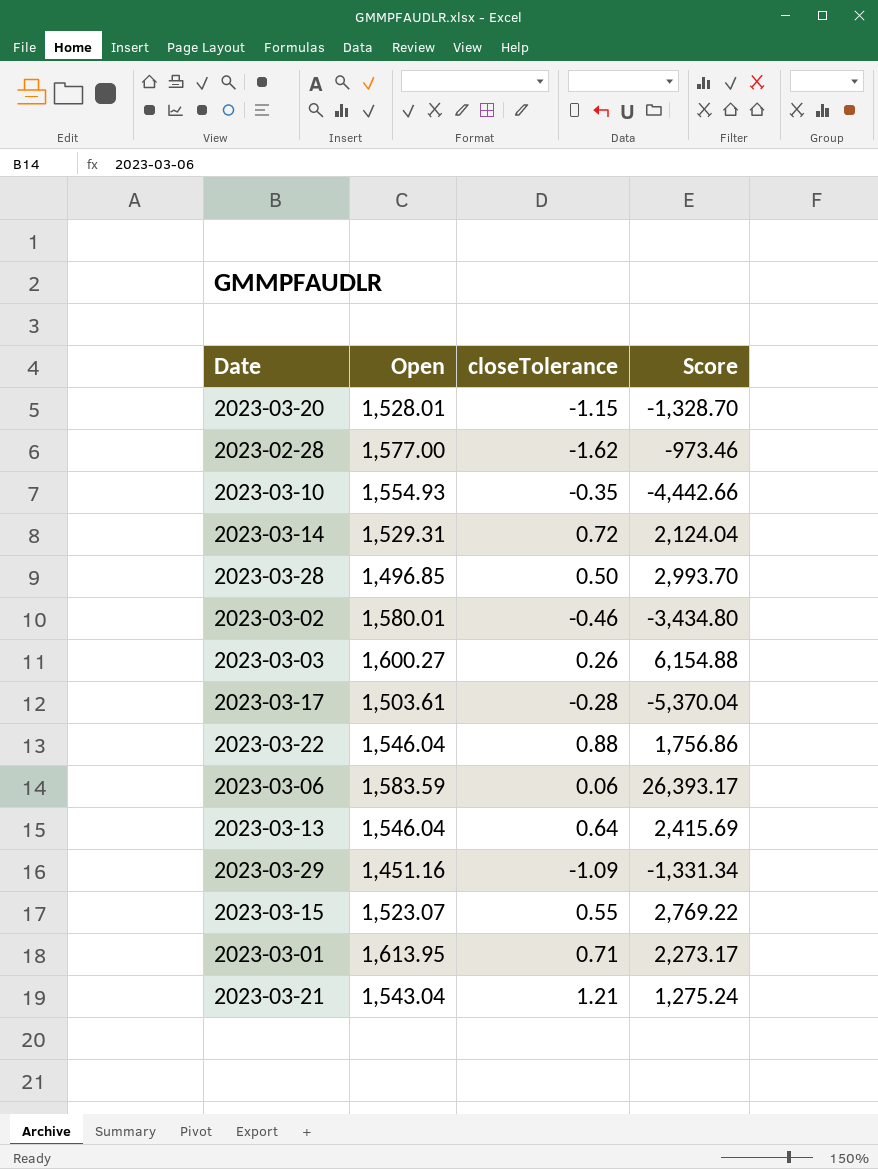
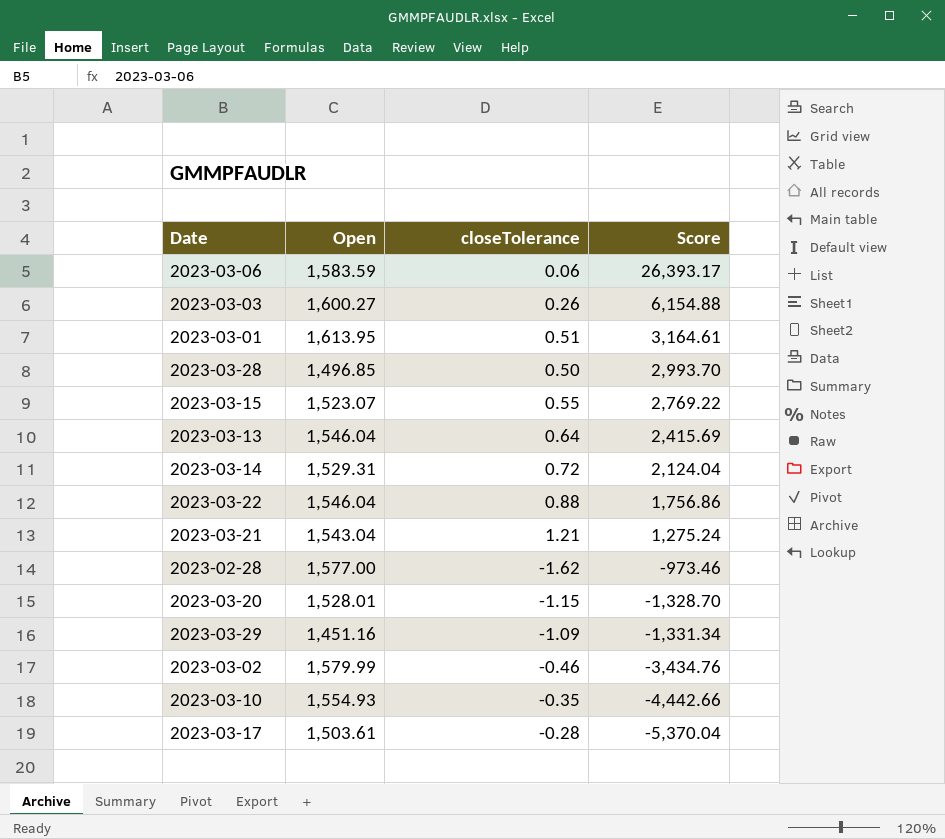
row order: none -> Score descending
2023-03-01 | closeTolerance: 0.71 -> 0.51
2023-03-01 | Score: 2,273.17 -> 3,164.61
2023-03-02 | Open: 1,580.01 -> 1,579.99
2023-03-02 | Score: -3,434.80 -> -3,434.76

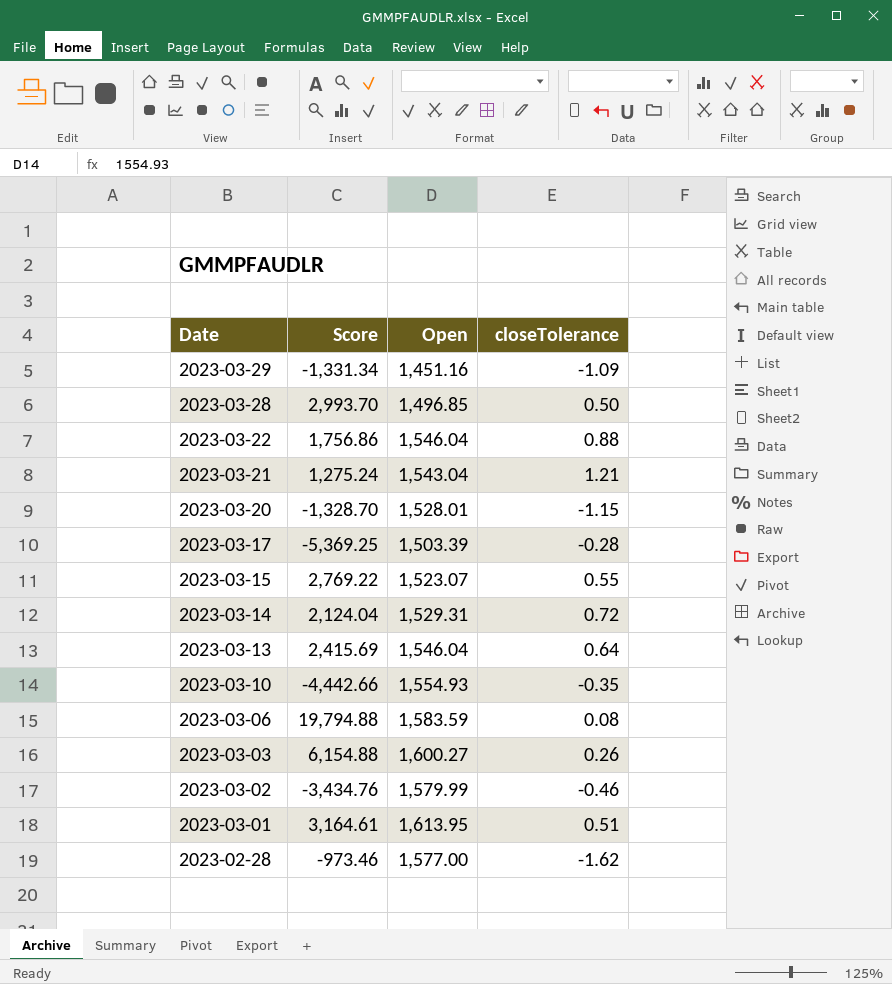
row order: Score descending -> Date descending
column Score | position: 4 -> 2
2023-03-17 | Score: -5,370.04 -> -5,369.25
2023-03-17 | Open: 1,503.61 -> 1,503.39
2023-03-06 | Score: 26,393.17 -> 19,794.88
2023-03-06 | closeTolerance: 0.06 -> 0.08

